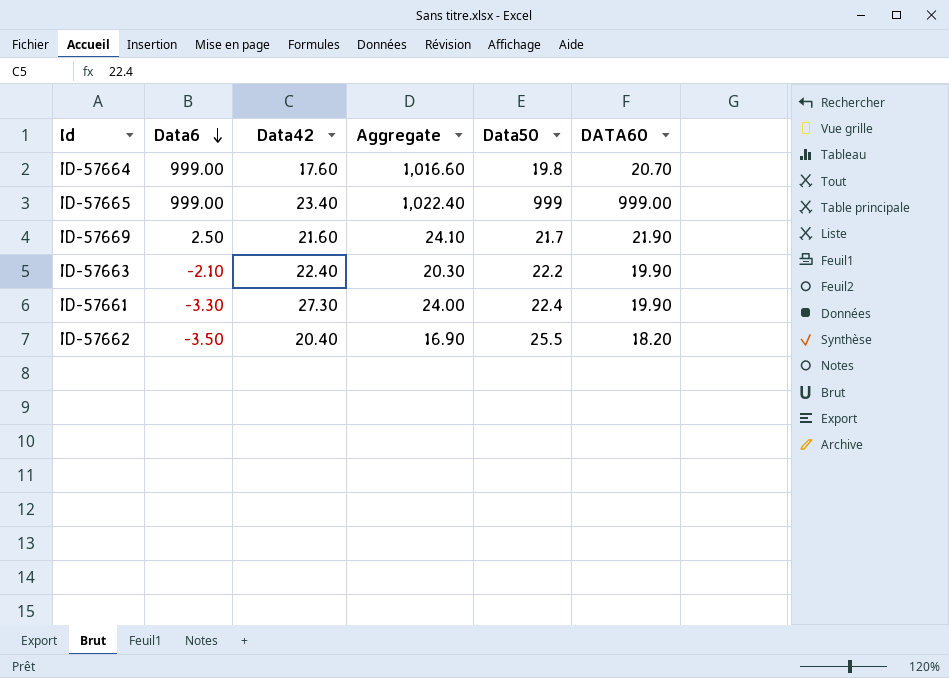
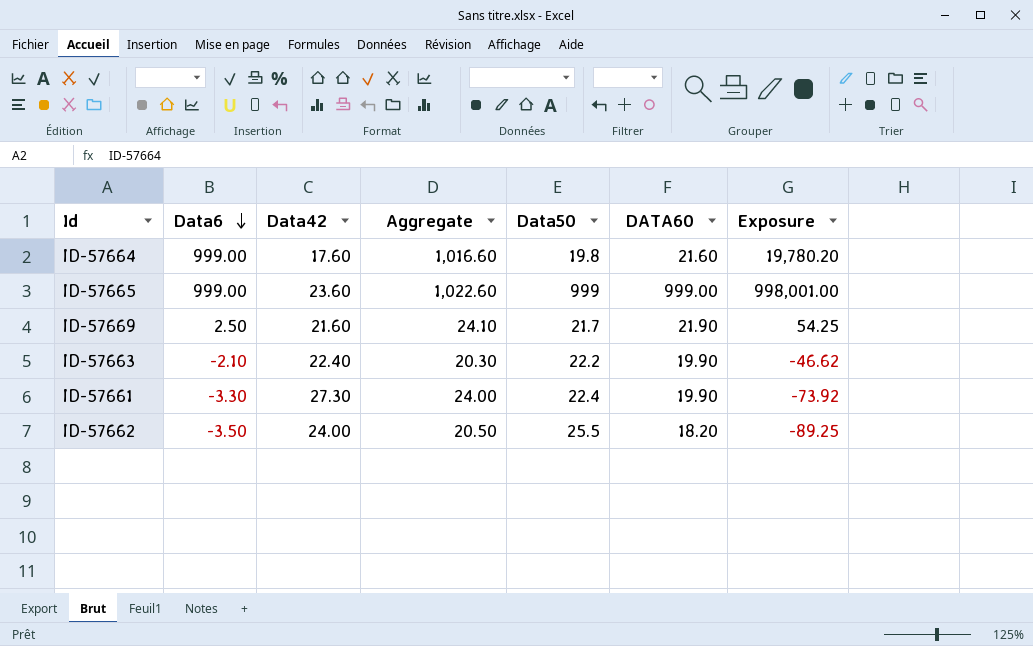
column Exposure | formula: none -> [Data6] * [Data50]
ID-57664 | DATA60: 20.70 -> 21.60
ID-57665 | Data42: 23.40 -> 23.60
ID-57665 | Aggregate: 1,022.40 -> 1,022.60
ID-57662 | Data42: 20.40 -> 24.00
ID-57662 | Aggregate: 16.90 -> 20.50

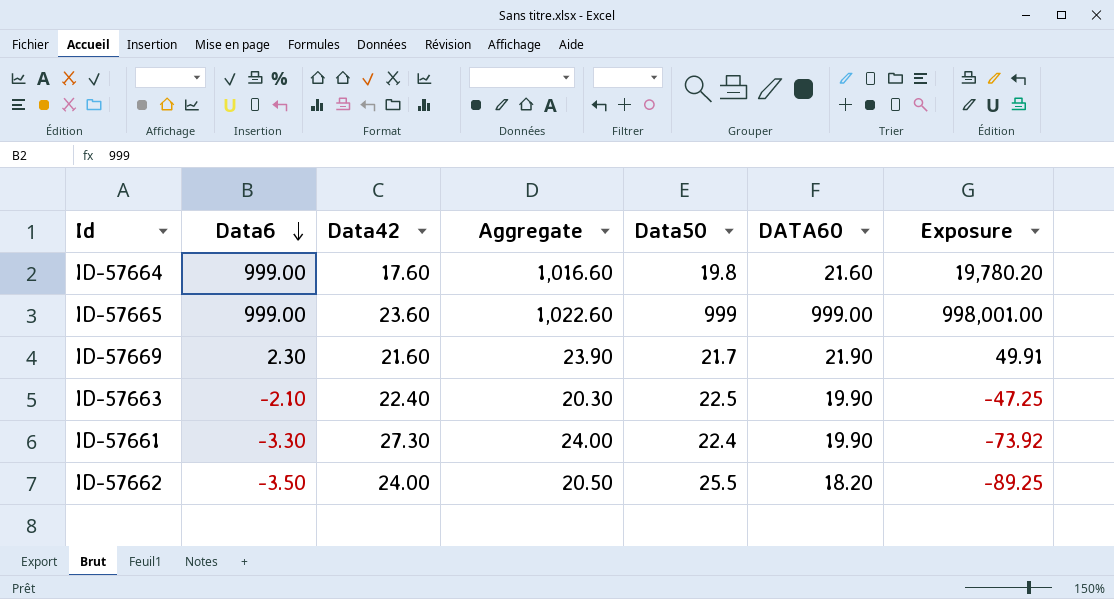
ID-57669 | Data6: 2.50 -> 2.30
ID-57669 | Aggregate: 24.10 -> 23.90
ID-57669 | Exposure: 54.25 -> 49.91
ID-57663 | Data50: 22.2 -> 22.5
ID-57663 | Exposure: -46.62 -> -47.25

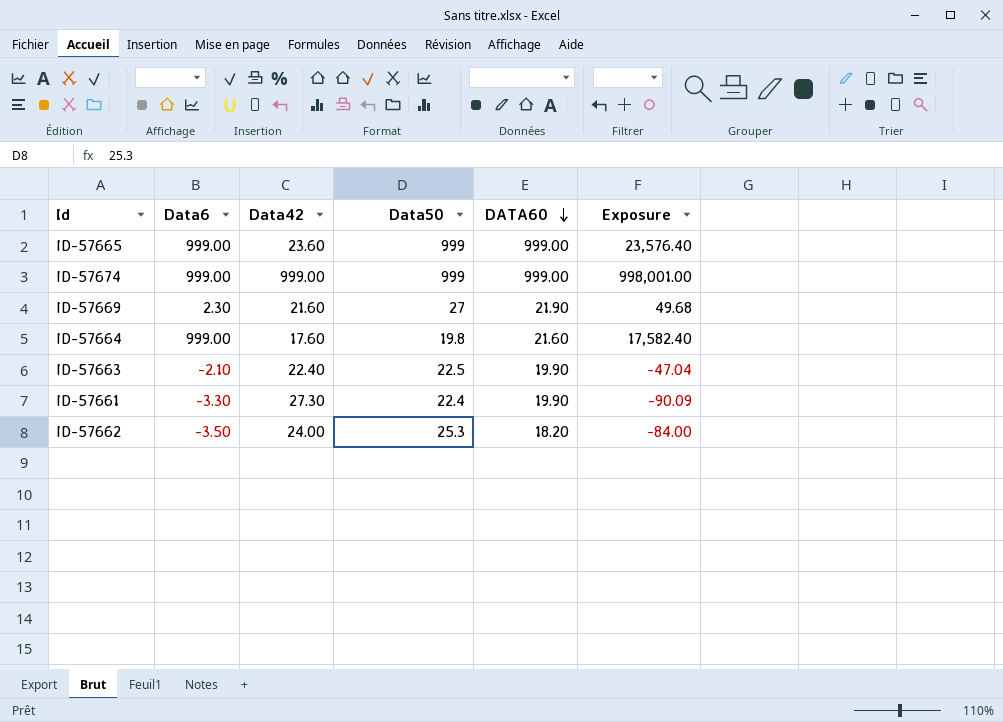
row order: Data6 descending -> DATA60 descending
column Aggregate | formula: [Data6] + [Data42] -> none
column Exposure | formula: [Data6] * [Data50] -> [Data6] * [Data42]
row ID-57674: none -> 999.00 | 999.00 | 999 | 999.00 | 998,001.00
ID-57669 | Data50: 21.7 -> 27
ID-57662 | Data50: 25.5 -> 25.3

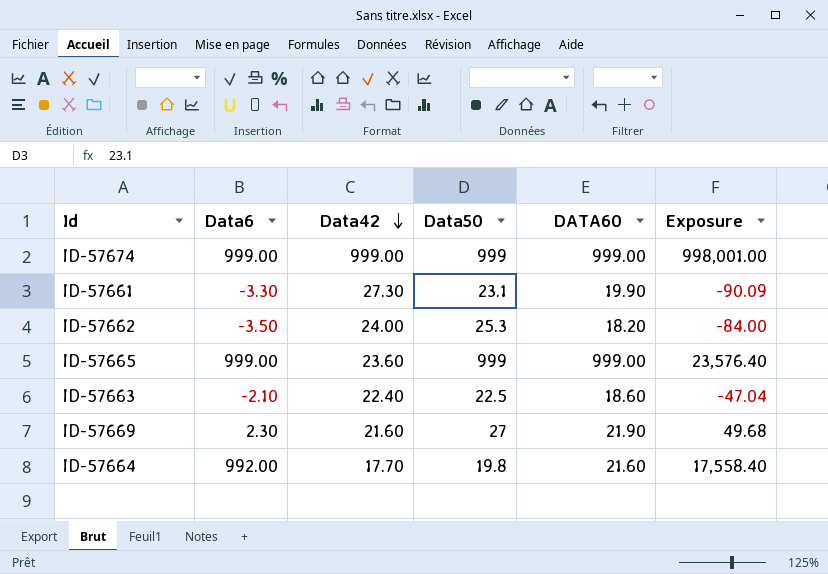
row order: DATA60 descending -> Data42 descending
ID-57661 | Data50: 22.4 -> 23.1
ID-57663 | DATA60: 19.90 -> 18.60
ID-57664 | Data6: 999.00 -> 992.00
ID-57664 | Data42: 17.60 -> 17.70
ID-57664 | Exposure: 17,582.40 -> 17,558.40

